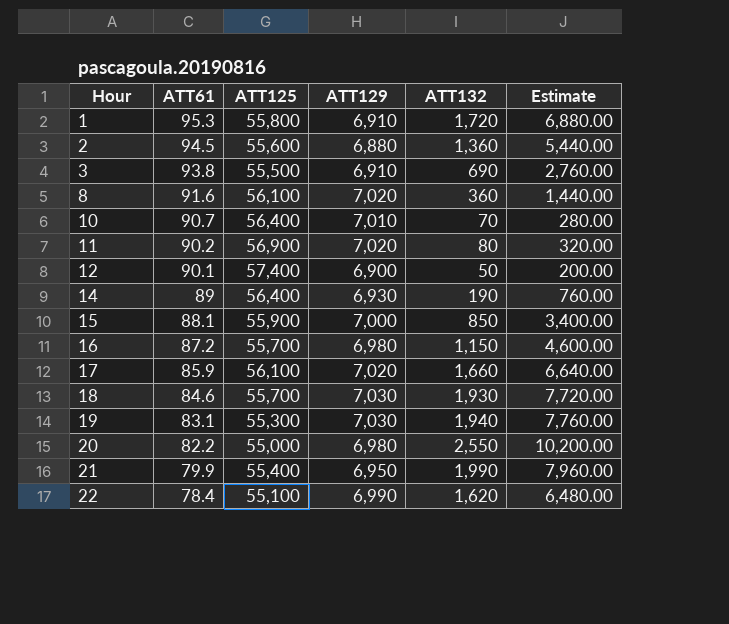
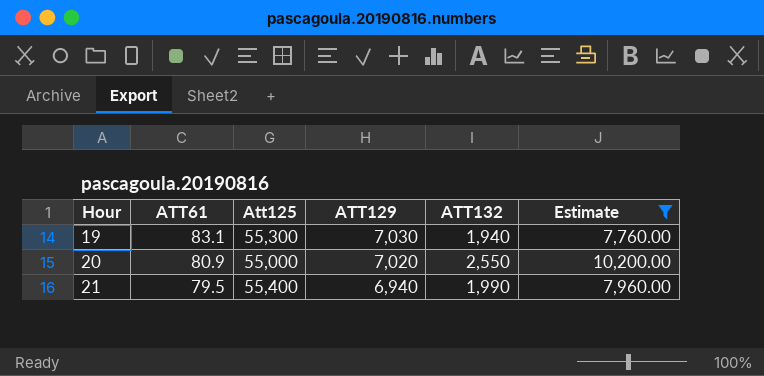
filter: none -> Estimate >= 7,760.00
column name: ATT125 -> Att125
20 | ATT61: 82.2 -> 80.9
20 | ATT129: 6,980 -> 7,020
21 | ATT61: 79.9 -> 79.5
21 | ATT129: 6,950 -> 6,940

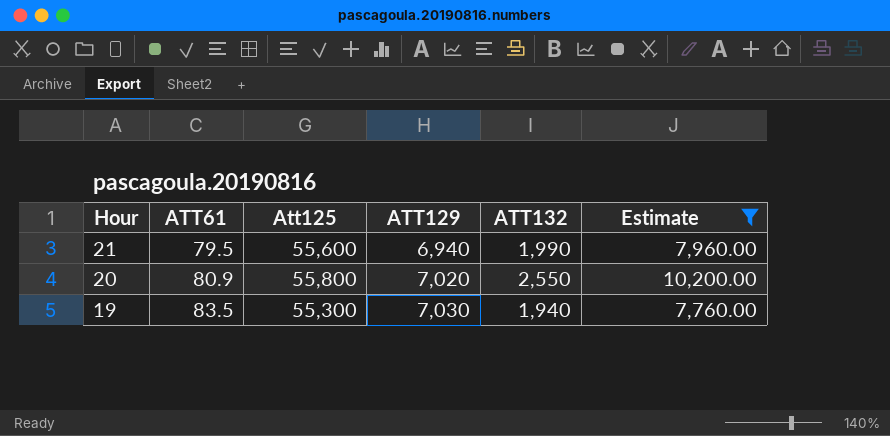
row order: Hour ascending -> Hour descending
21 | Att125: 55,400 -> 55,600
20 | Att125: 55,000 -> 55,800
19 | ATT61: 83.1 -> 83.5

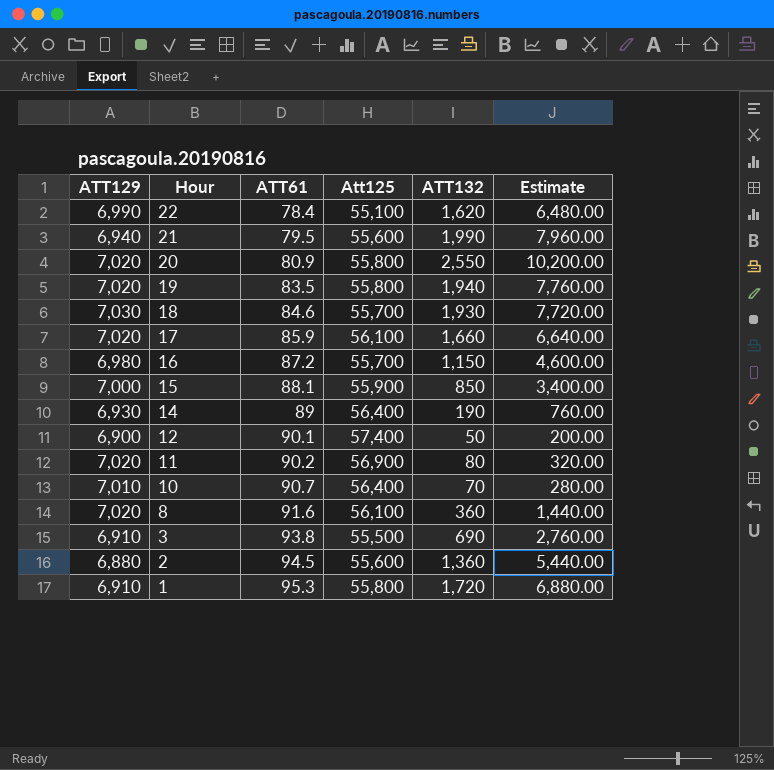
filter: Estimate >= 7,760.00 -> none
column ATT129 | position: 4 -> 1
19 | ATT129: 7,030 -> 7,020
19 | Att125: 55,300 -> 55,800

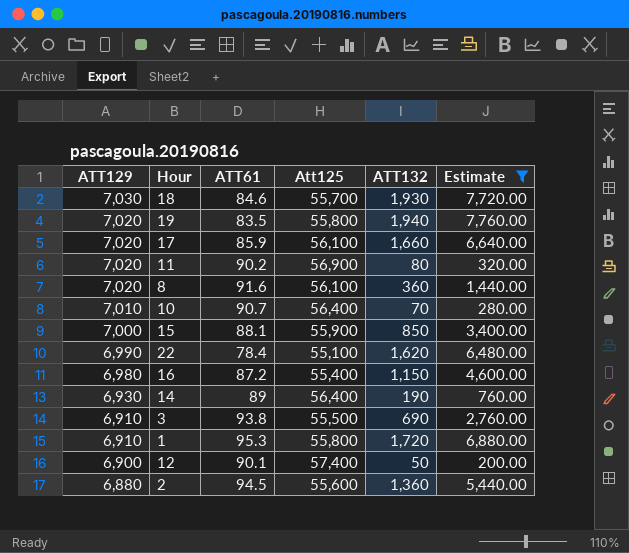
filter: none -> Estimate <= 7,760.00
row order: Hour descending -> ATT129 descending
16 | Att125: 55,700 -> 55,400

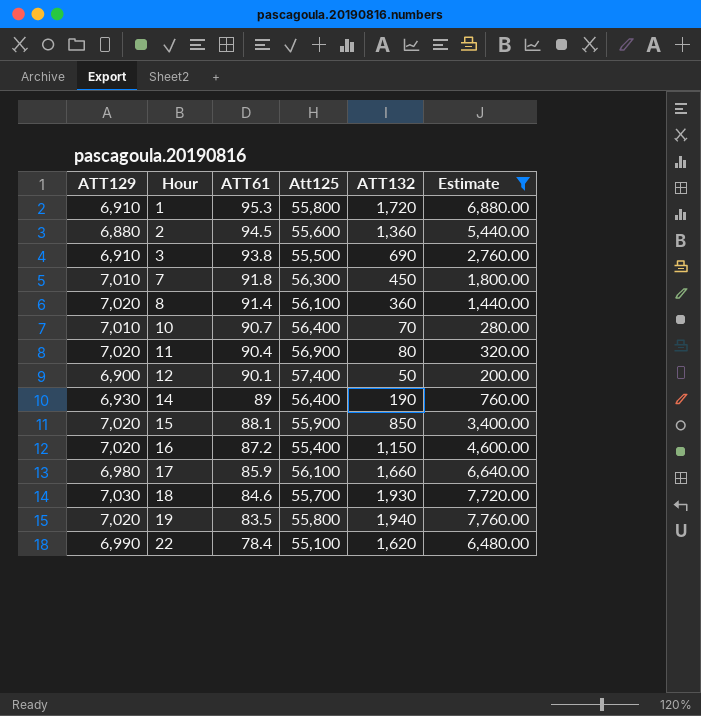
row order: ATT129 descending -> Hour ascending
row 7: none -> 7,010 | 91.8 | 56,300 | 450 | 1,800.00
8 | ATT61: 91.6 -> 91.4
11 | ATT61: 90.2 -> 90.4
15 | ATT129: 7,000 -> 7,020
16 | ATT129: 6,980 -> 7,020
17 | ATT129: 7,020 -> 6,980

